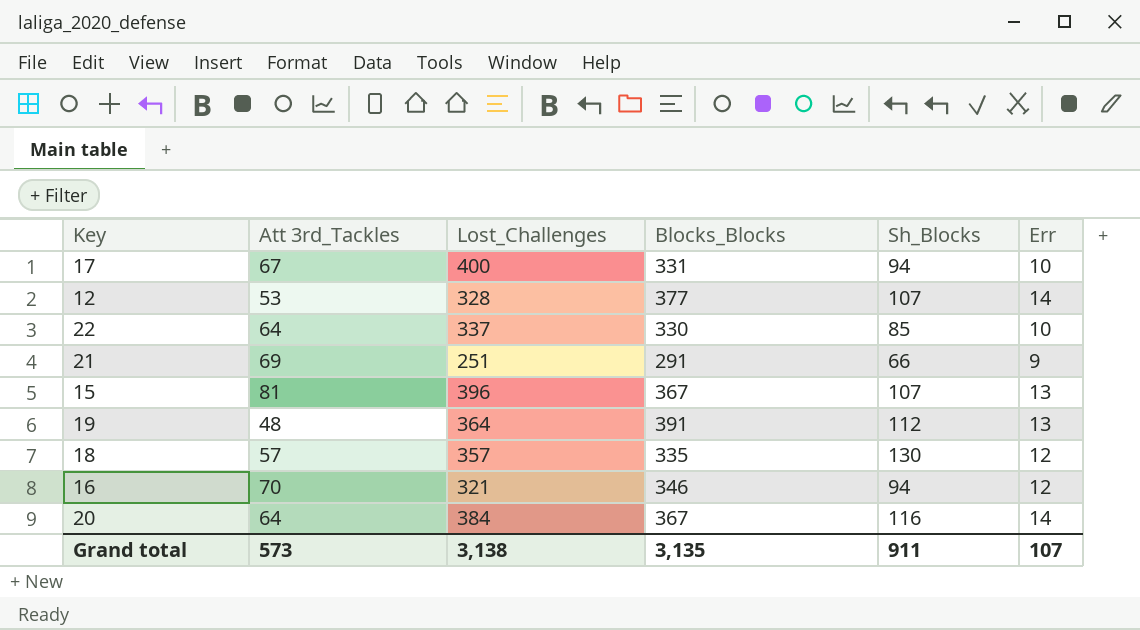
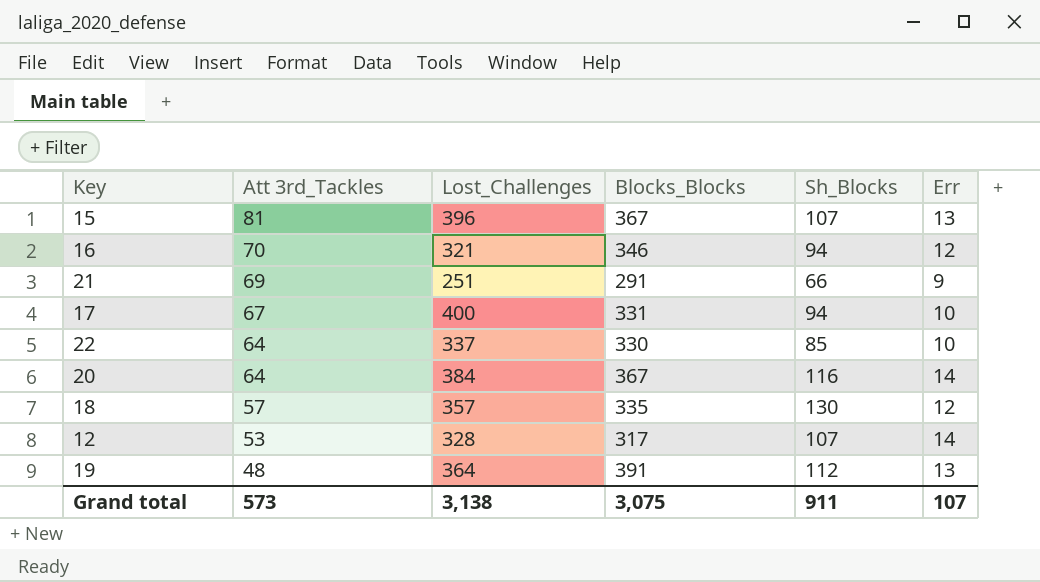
row order: none -> Att 3rd_Tackles descending
12 | Blocks_Blocks: 377 -> 317
Grand total | Blocks_Blocks: 3,135 -> 3,075

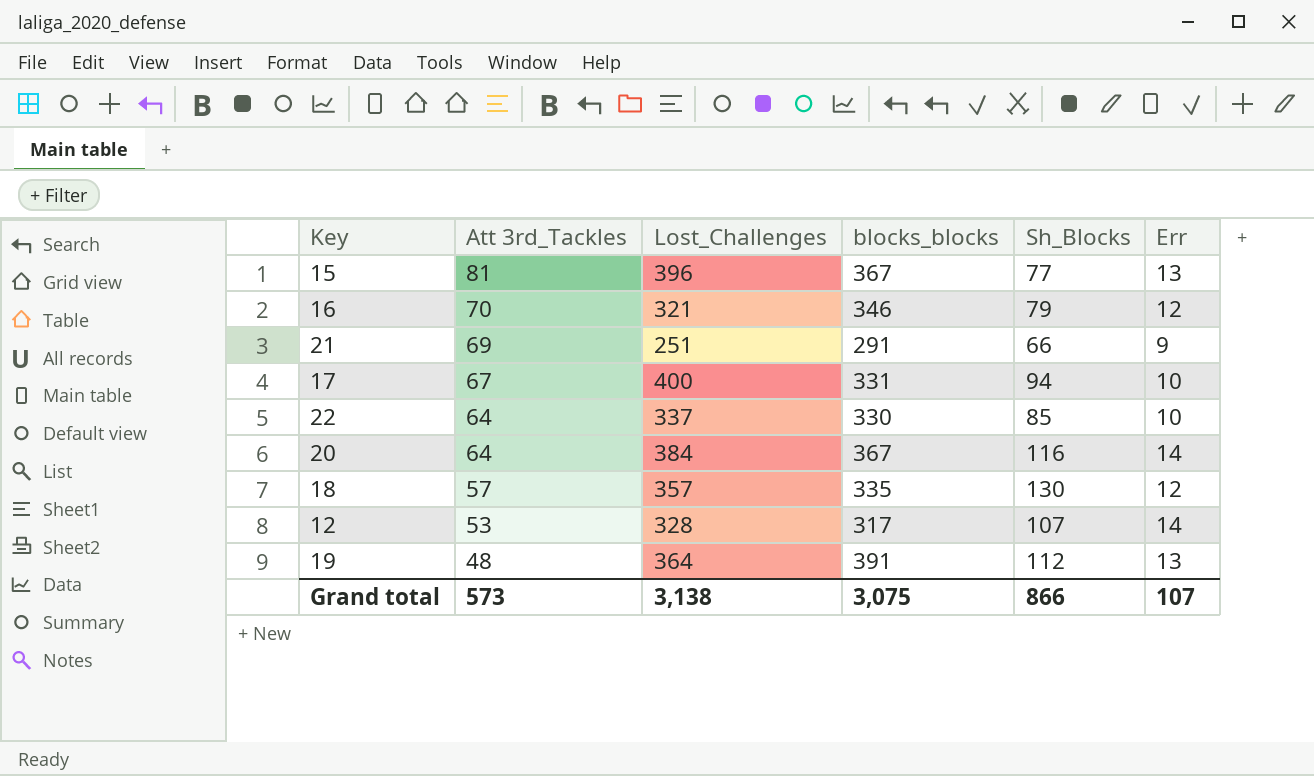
column name: Blocks_Blocks -> blocks_blocks
15 | Sh_Blocks: 107 -> 77
16 | Sh_Blocks: 94 -> 79
Grand total | Sh_Blocks: 911 -> 866

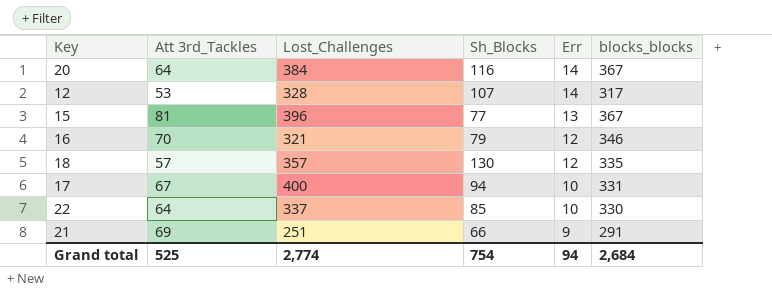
row order: Att 3rd_Tackles descending -> Err descending
column blocks_blocks | position: 4 -> 6
row 19: 48 | 364 | 391 | 112 | 13 -> none
Grand total | Att 3rd_Tackles: 573 -> 525
Grand total | Lost_Challenges: 3,138 -> 2,774
Grand total | Sh_Blocks: 866 -> 754
Grand total | Err: 107 -> 94
Grand total | blocks_blocks: 3,075 -> 2,684

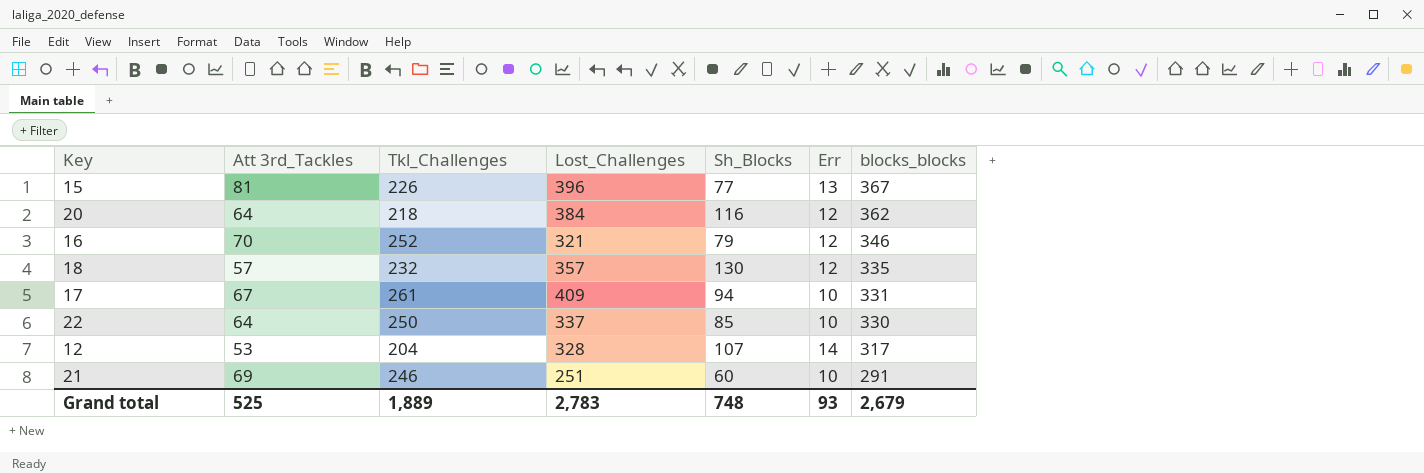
row order: Err descending -> blocks_blocks descending
column Tkl_Challenges | position: none -> 3
20 | Err: 14 -> 12
20 | blocks_blocks: 367 -> 362
17 | Lost_Challenges: 400 -> 409
21 | Sh_Blocks: 66 -> 60
21 | Err: 9 -> 10
Grand total | Lost_Challenges: 2,774 -> 2,783
Grand total | Sh_Blocks: 754 -> 748
Grand total | Err: 94 -> 93
Grand total | blocks_blocks: 2,684 -> 2,679

